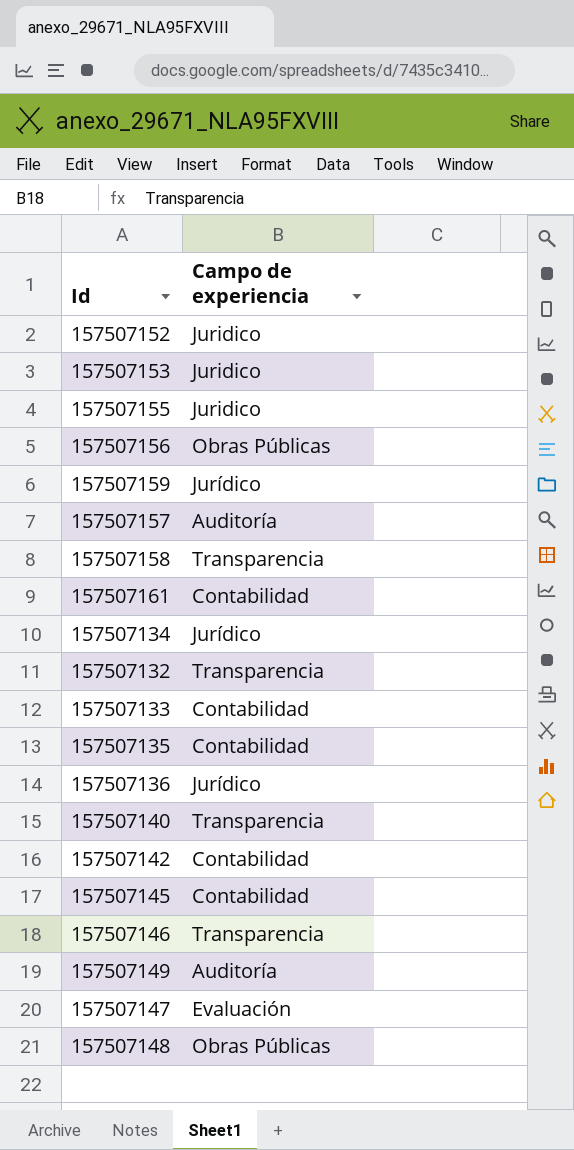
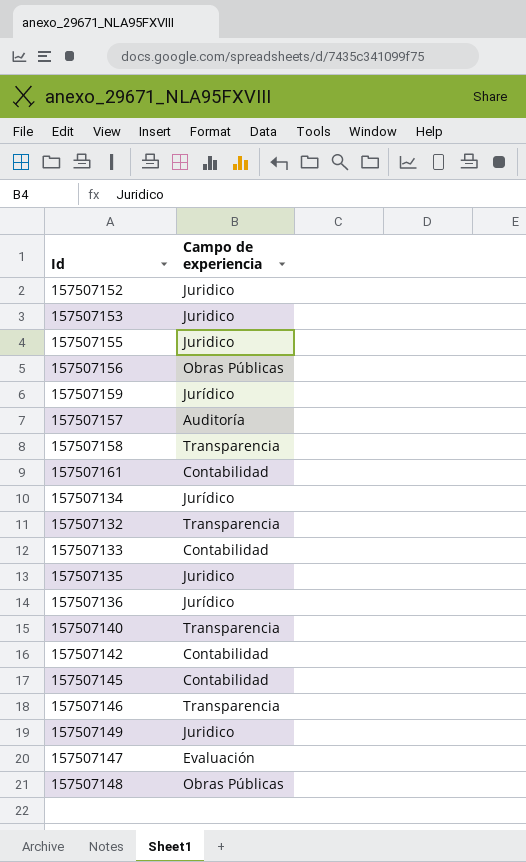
157507135 | Campo de experiencia: Contabilidad -> Juridico
157507149 | Campo de experiencia: Auditoría -> Juridico

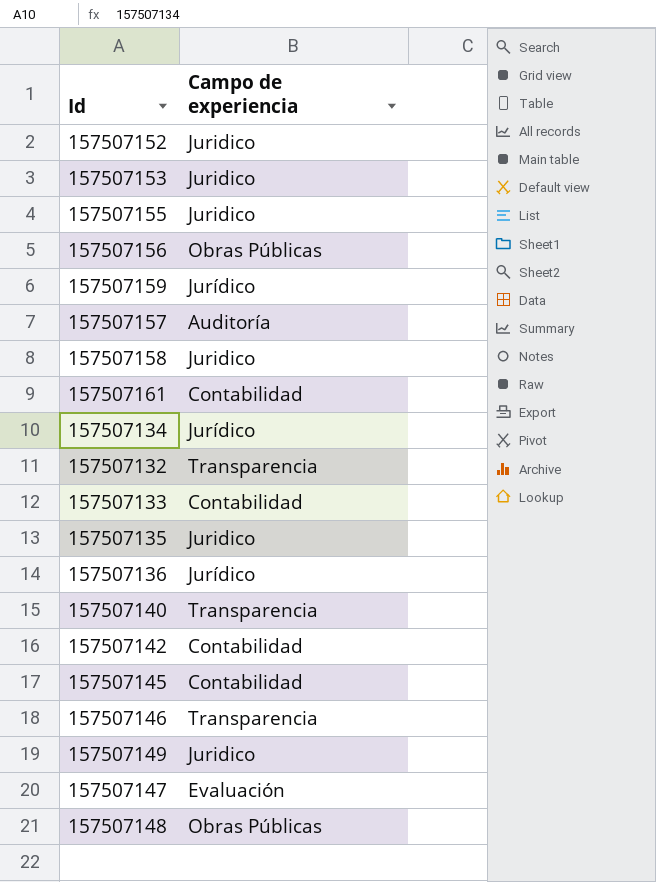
157507158 | Campo de experiencia: Transparencia -> Juridico

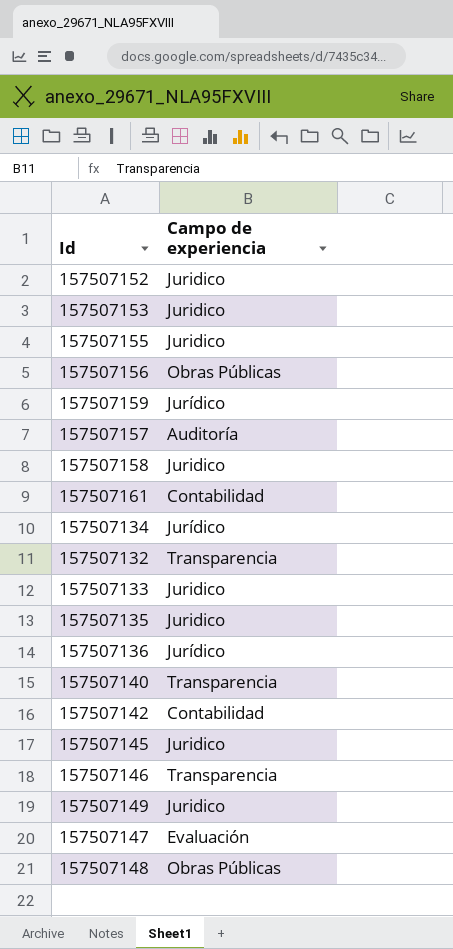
157507133 | Campo de experiencia: Contabilidad -> Juridico
157507145 | Campo de experiencia: Contabilidad -> Juridico

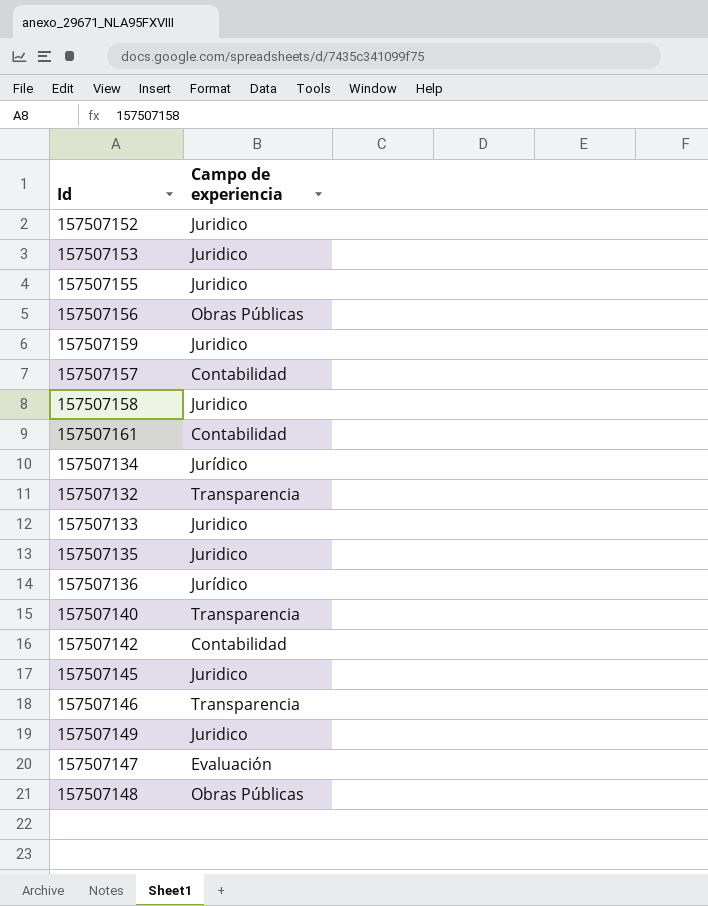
157507159 | Campo de experiencia: Jurídico -> Juridico
157507157 | Campo de experiencia: Auditoría -> Contabilidad

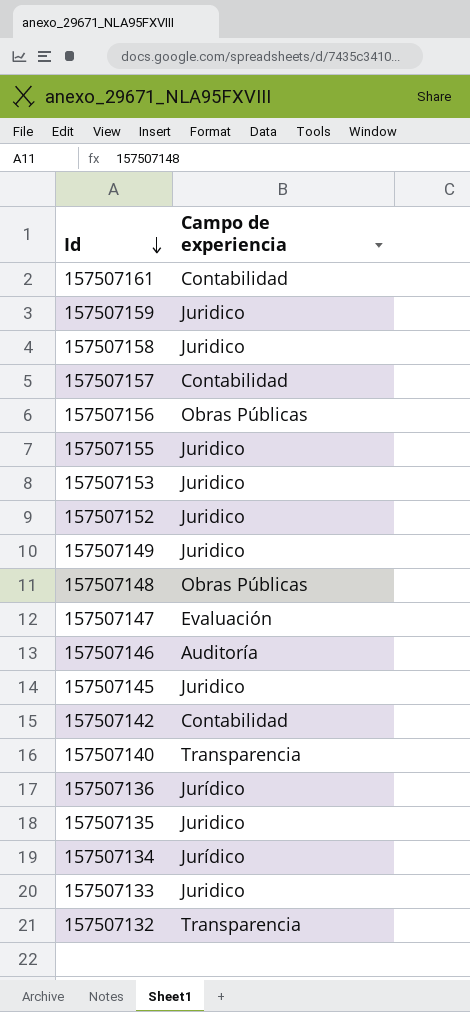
row order: none -> Id descending
157507146 | Campo de experiencia: Transparencia -> Auditoría

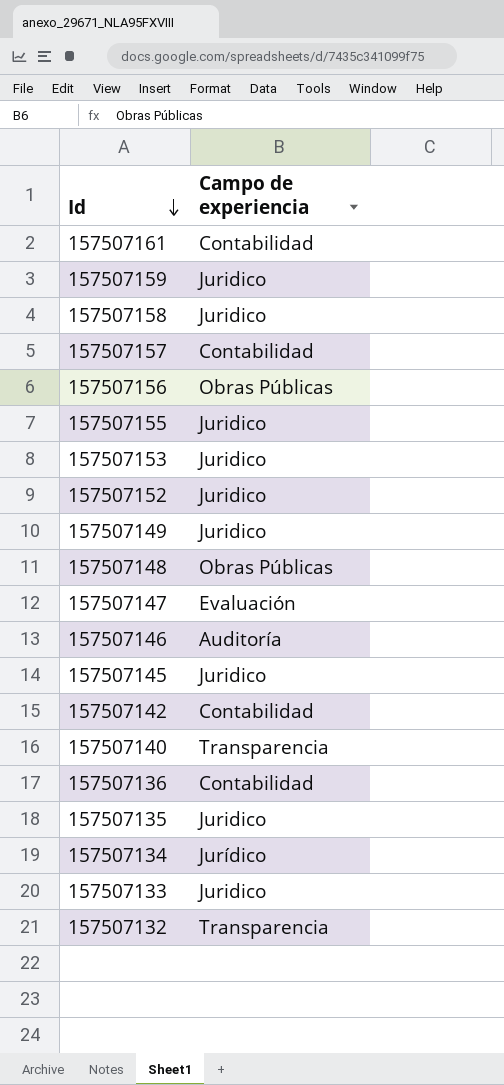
157507136 | Campo de experiencia: Jurídico -> Contabilidad

